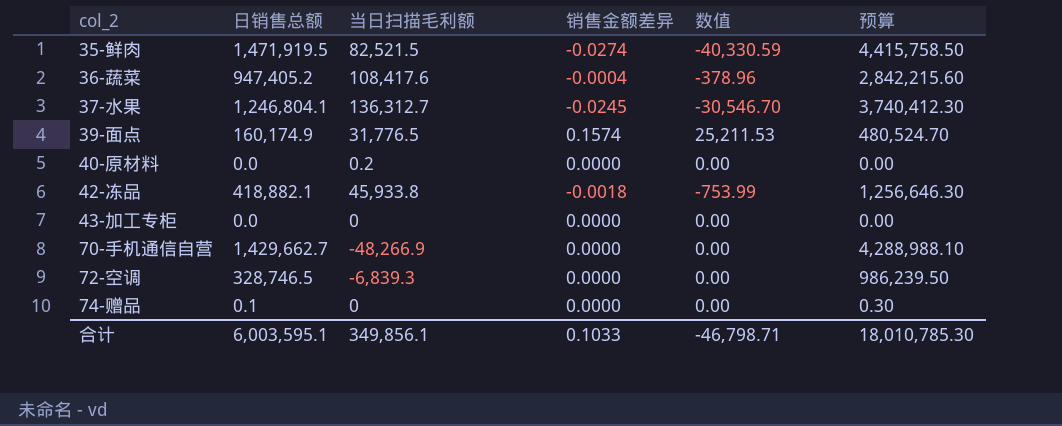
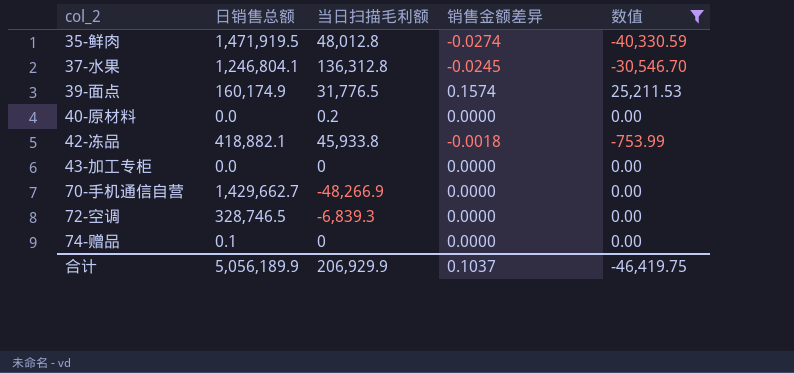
filter: none -> 数值 != -378.96
column 预算 | formula: [日销售总额] * 3 -> none
35-鲜肉 | 当日扫描毛利额: 82,521.5 -> 48,012.8
37-水果 | 当日扫描毛利额: 136,312.7 -> 136,312.8
合计 | 日销售总额: 6,003,595.1 -> 5,056,189.9
合计 | 当日扫描毛利额: 349,856.1 -> 206,929.9
合计 | 销售金额差异: 0.1033 -> 0.1037
合计 | 数值: -46,798.71 -> -46,419.75

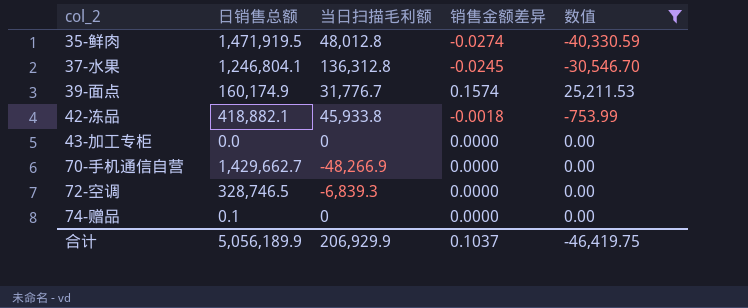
row 40-原材料: 0.0 | 0.2 | 0.0000 | 0.00 -> none
39-面点 | 当日扫描毛利额: 31,776.5 -> 31,776.7

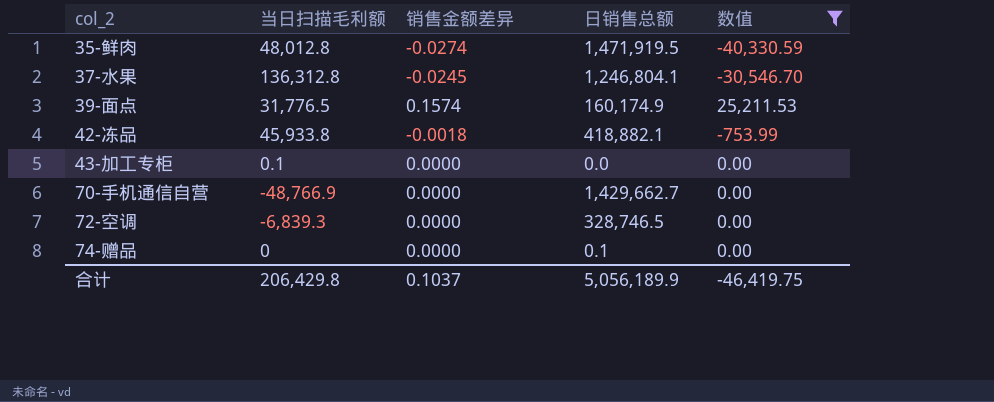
column 日销售总额 | position: 2 -> 4
39-面点 | 当日扫描毛利额: 31,776.7 -> 31,776.5
43-加工专柜 | 当日扫描毛利额: 0 -> 0.1
70-手机通信自营 | 当日扫描毛利额: -48,266.9 -> -48,766.9
合计 | 当日扫描毛利额: 206,929.9 -> 206,429.8

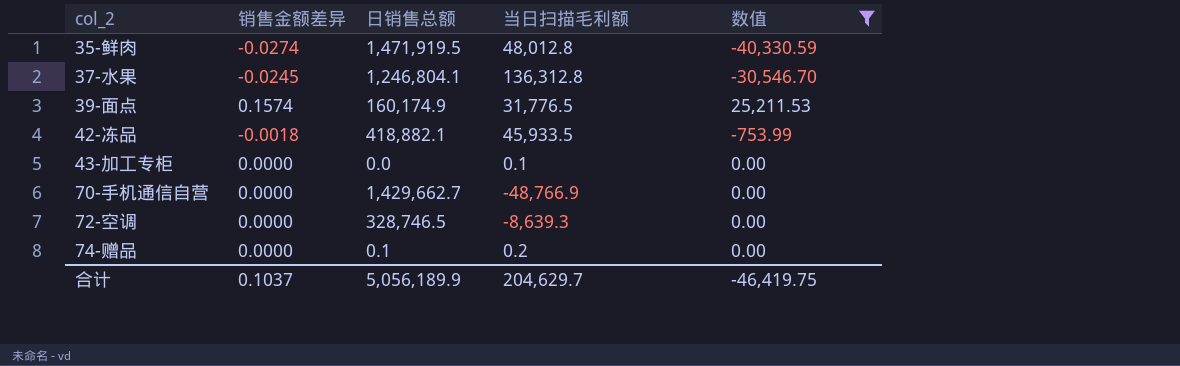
column 当日扫描毛利额 | position: 2 -> 4
42-冻品 | 当日扫描毛利额: 45,933.8 -> 45,933.5
72-空调 | 当日扫描毛利额: -6,839.3 -> -8,639.3
74-赠品 | 当日扫描毛利额: 0 -> 0.2
合计 | 当日扫描毛利额: 206,429.8 -> 204,629.7

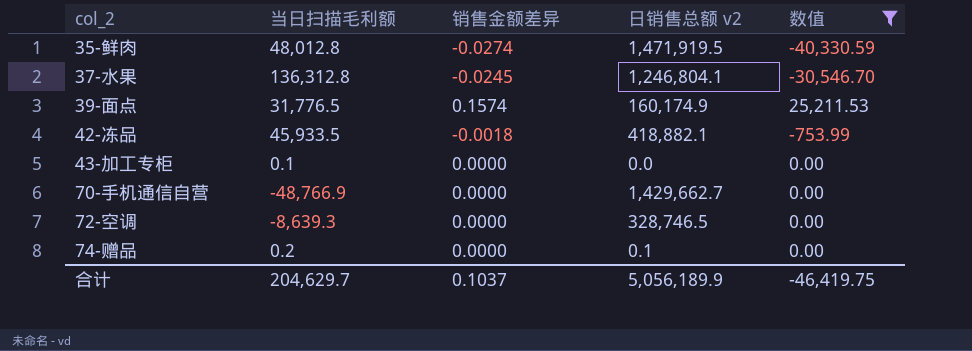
column 当日扫描毛利额 | position: 4 -> 2
column name: 日销售总额 -> 日销售总额 v2

